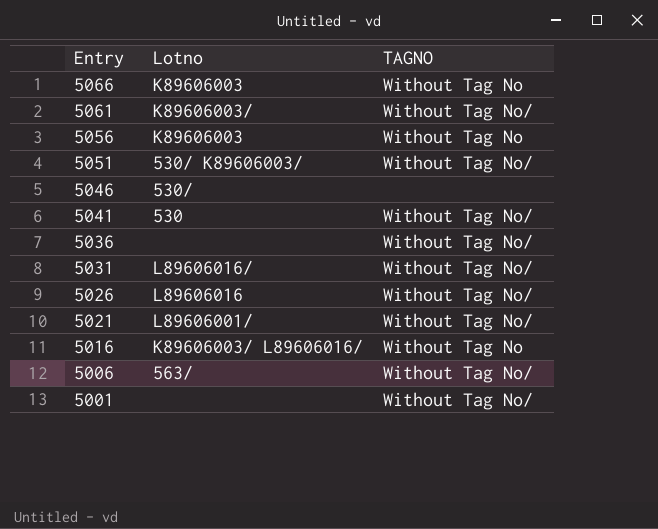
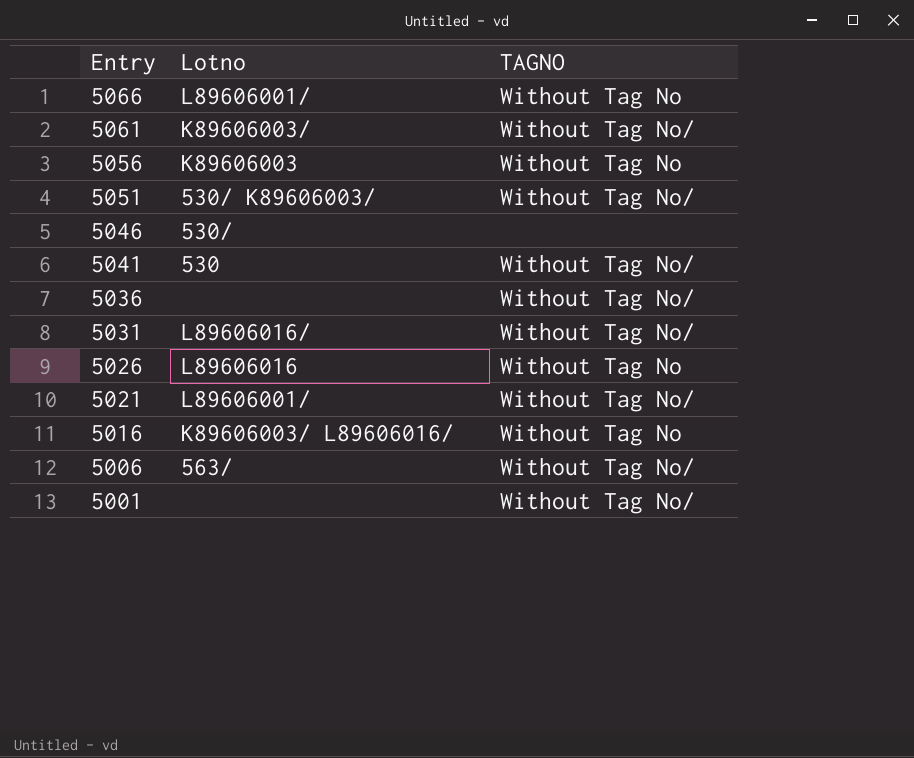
5066 | Lotno: K89606003 -> L89606001/
5026 | TAGNO: Without Tag No/ -> Without Tag No

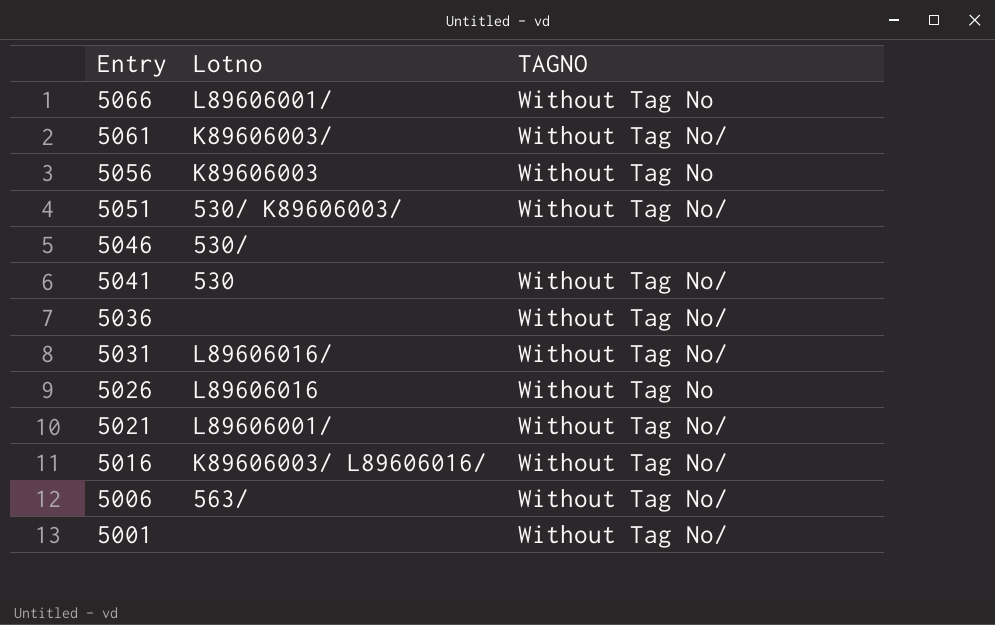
5016 | TAGNO: Without Tag No -> Without Tag No/

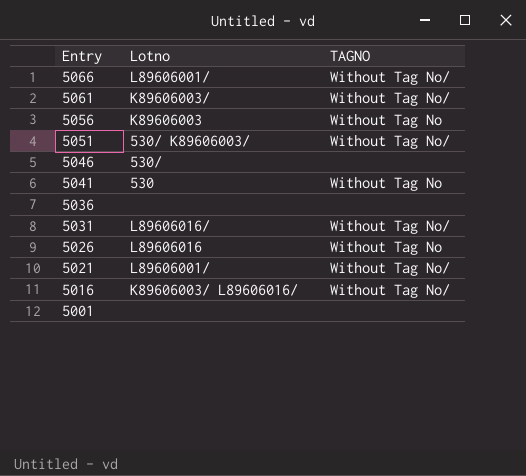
row 5006: 563/ | Without Tag No/ -> none
5066 | TAGNO: Without Tag No -> Without Tag No/
5041 | TAGNO: Without Tag No/ -> Without Tag No
5036 | TAGNO: Without Tag No/ -> none
5001 | TAGNO: Without Tag No/ -> none

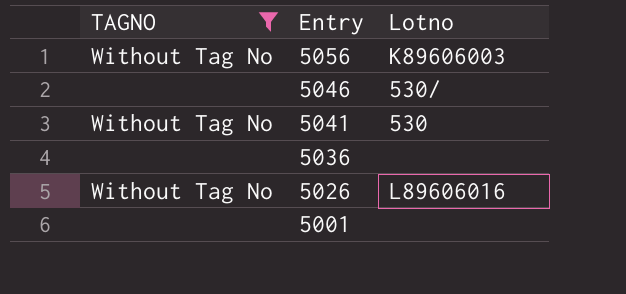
filter: none -> TAGNO != Without Tag No/
column TAGNO | position: 3 -> 1

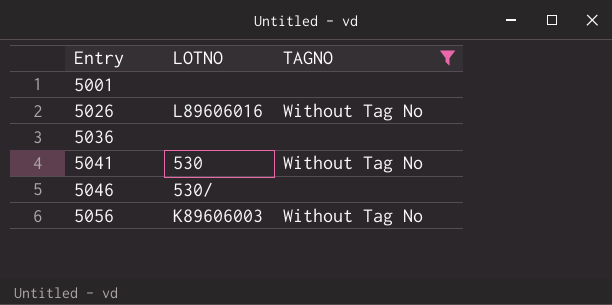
row order: Entry descending -> Entry ascending
column name: Lotno -> LOTNO
column TAGNO | position: 1 -> 3

